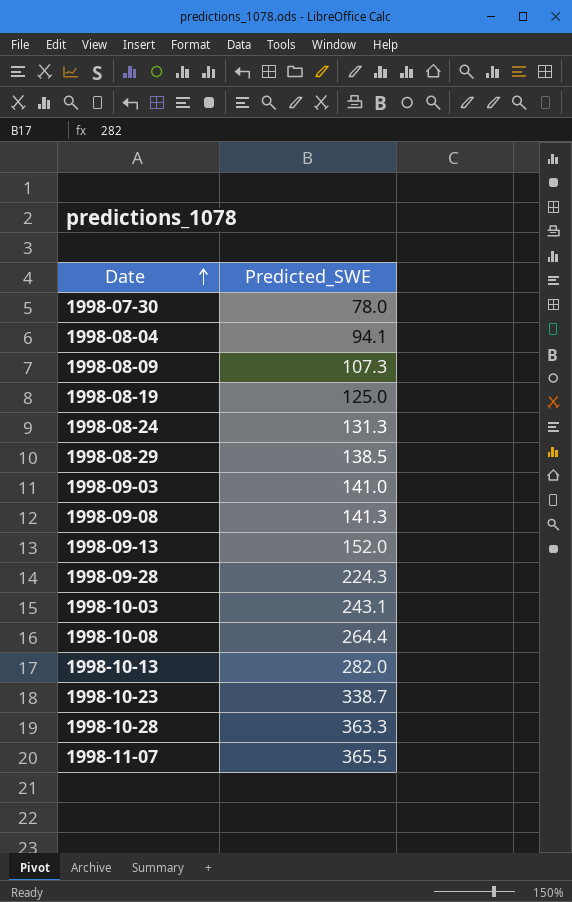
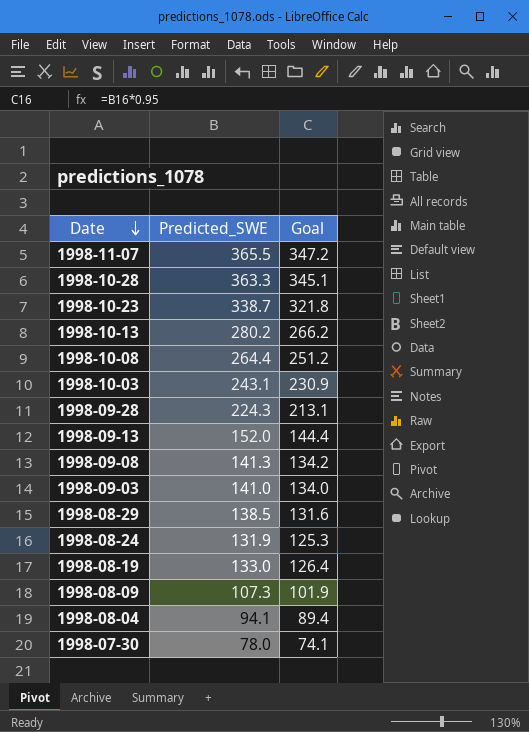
row order: Date ascending -> Date descending
column Goal | formula: none -> [Predicted_SWE] * 0.95
1998-10-13 | Predicted_SWE: 282.0 -> 280.2
1998-08-24 | Predicted_SWE: 131.3 -> 131.9
1998-08-19 | Predicted_SWE: 125.0 -> 133.0

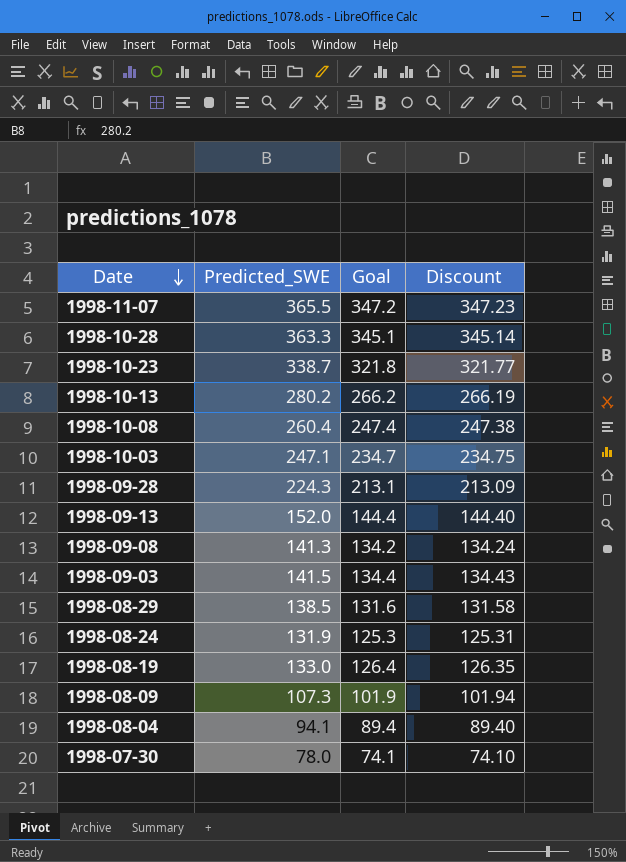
column Discount | formula: none -> [Predicted_SWE] * 0.95
1998-10-08 | Predicted_SWE: 264.4 -> 260.4
1998-10-08 | Goal: 251.2 -> 247.4
1998-10-03 | Predicted_SWE: 243.1 -> 247.1
1998-10-03 | Goal: 230.9 -> 234.7
1998-09-03 | Predicted_SWE: 141.0 -> 141.5
1998-09-03 | Goal: 134.0 -> 134.4

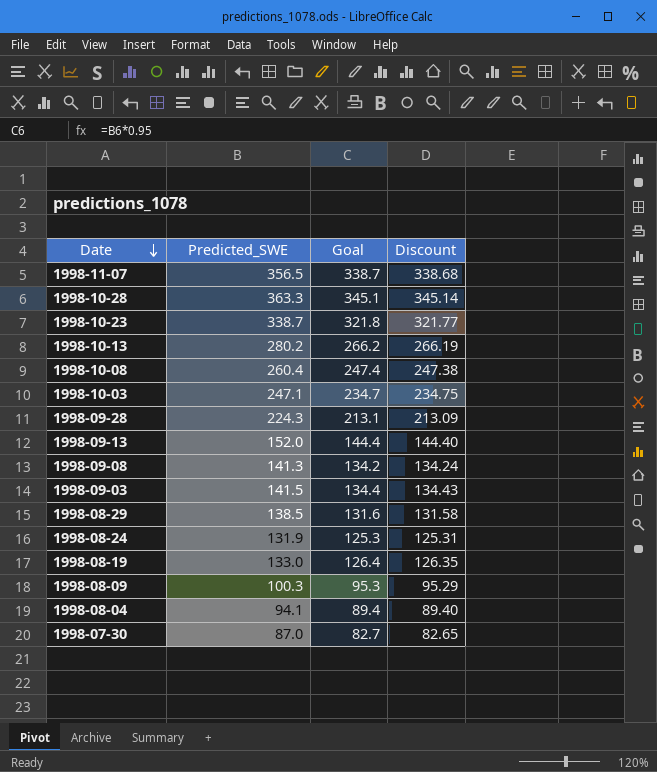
1998-11-07 | Predicted_SWE: 365.5 -> 356.5
1998-11-07 | Goal: 347.2 -> 338.7
1998-11-07 | Discount: 347.23 -> 338.68
1998-08-09 | Predicted_SWE: 107.3 -> 100.3
1998-08-09 | Goal: 101.9 -> 95.3
1998-08-09 | Discount: 101.94 -> 95.29
1998-07-30 | Predicted_SWE: 78.0 -> 87.0
1998-07-30 | Goal: 74.1 -> 82.7
1998-07-30 | Discount: 74.10 -> 82.65

